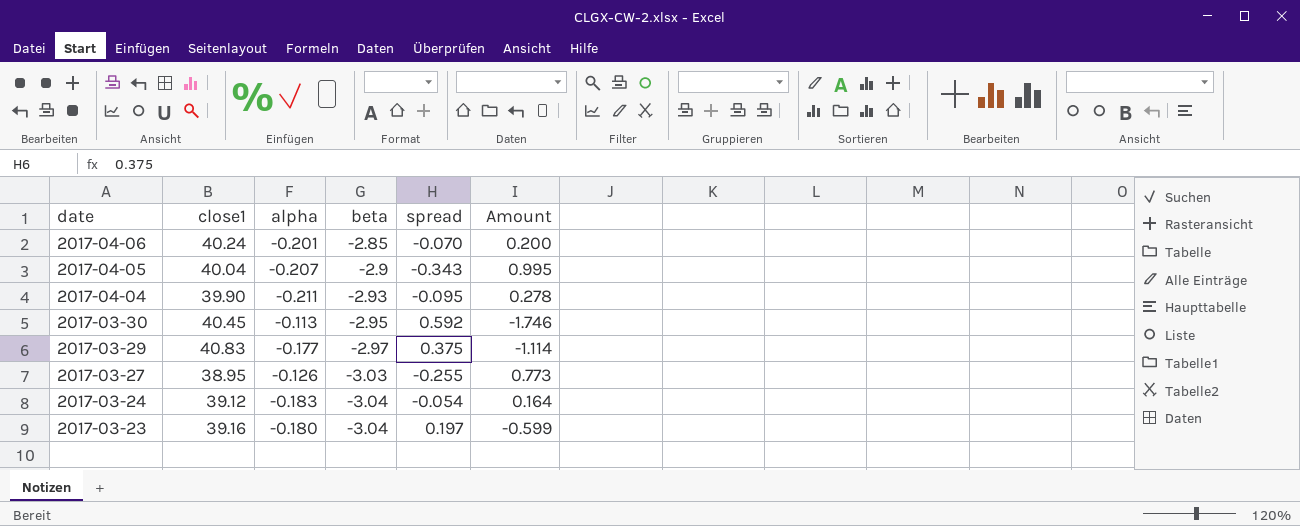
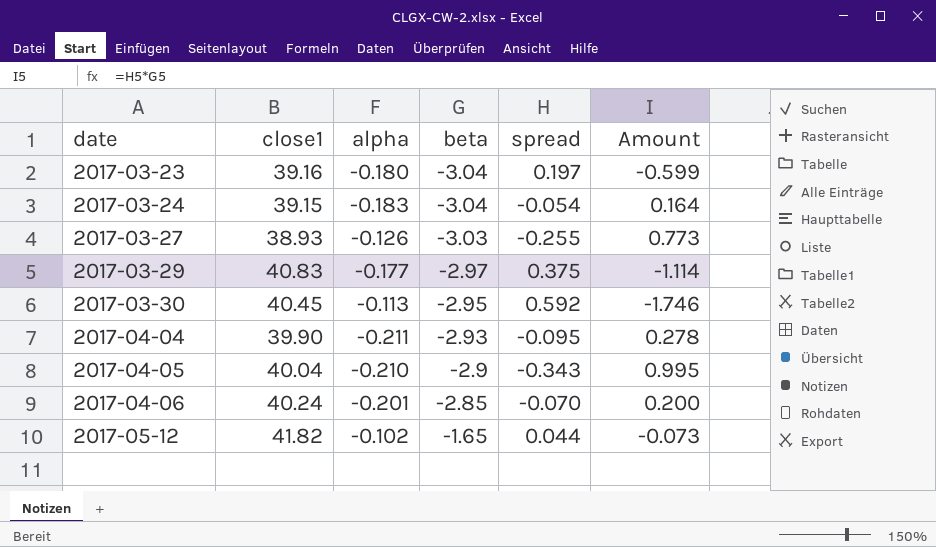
row order: date descending -> date ascending
2017-03-24 | close1: 39.12 -> 39.15
2017-03-27 | close1: 38.95 -> 38.93
2017-04-05 | alpha: -0.207 -> -0.210
row 2017-05-12: none -> 41.82 | -0.102 | -1.65 | 0.044 | -0.073

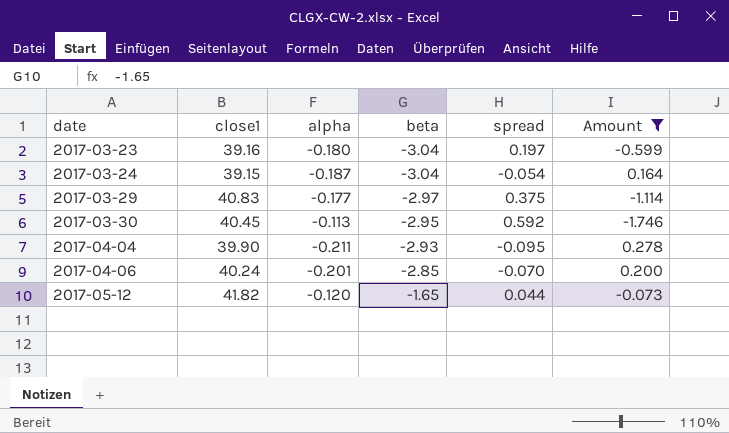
filter: none -> Amount <= 0.278
2017-03-24 | alpha: -0.183 -> -0.187
2017-05-12 | alpha: -0.102 -> -0.120

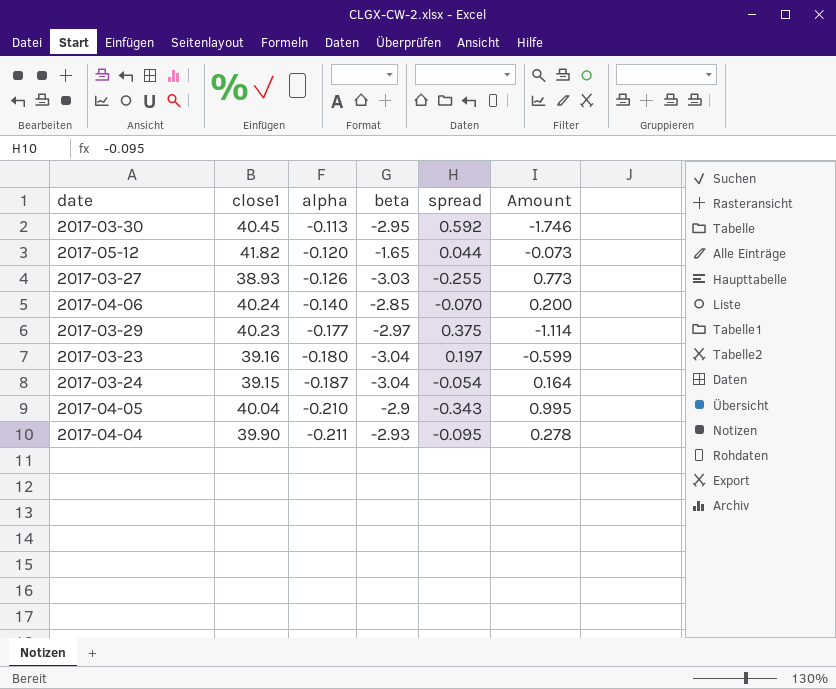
filter: Amount <= 0.278 -> none
row order: date ascending -> alpha descending
2017-04-06 | alpha: -0.201 -> -0.140
2017-03-29 | close1: 40.83 -> 40.23

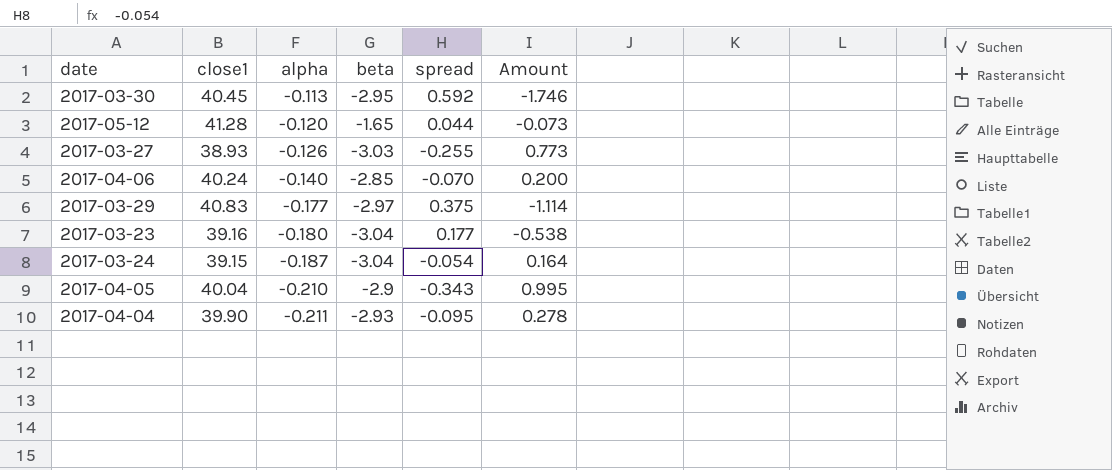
2017-05-12 | close1: 41.82 -> 41.28
2017-03-29 | close1: 40.23 -> 40.83
2017-03-23 | spread: 0.197 -> 0.177
2017-03-23 | Amount: -0.599 -> -0.538

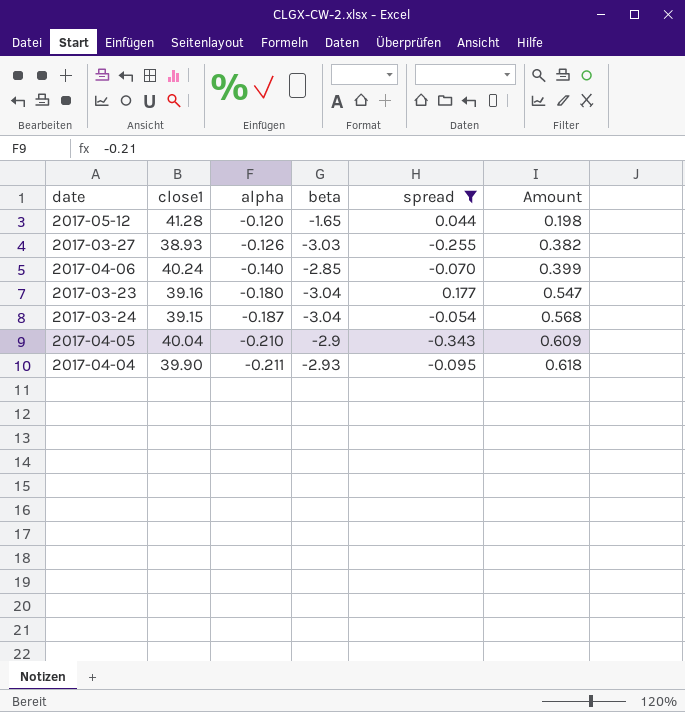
filter: none -> spread <= 0.177
column Amount | formula: [beta] * [spread] -> [alpha] * [beta]

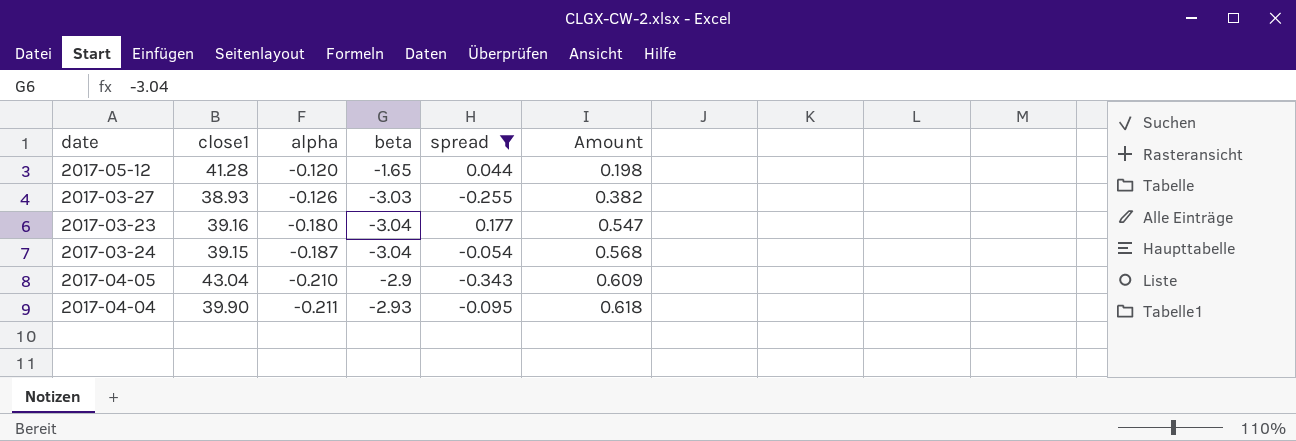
row 2017-04-06: 40.24 | -0.140 | -2.85 | -0.070 | 0.399 -> none
2017-04-05 | close1: 40.04 -> 43.04

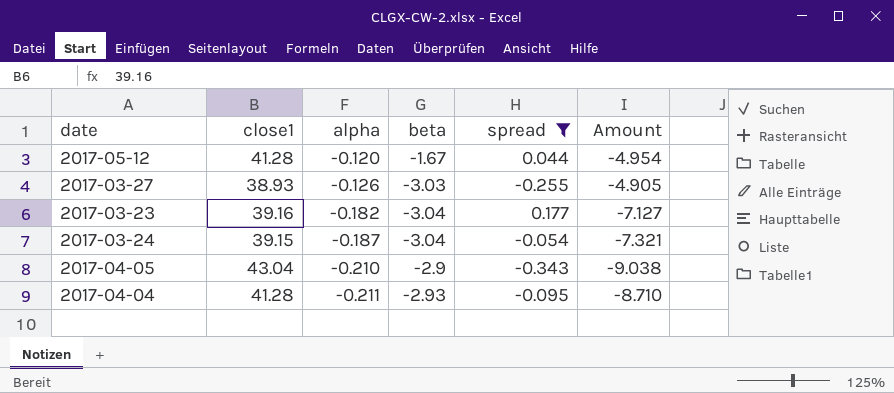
column Amount | formula: [alpha] * [beta] -> [close1] * [alpha]
2017-05-12 | beta: -1.65 -> -1.67
2017-03-23 | alpha: -0.180 -> -0.182
2017-04-04 | close1: 39.90 -> 41.28

